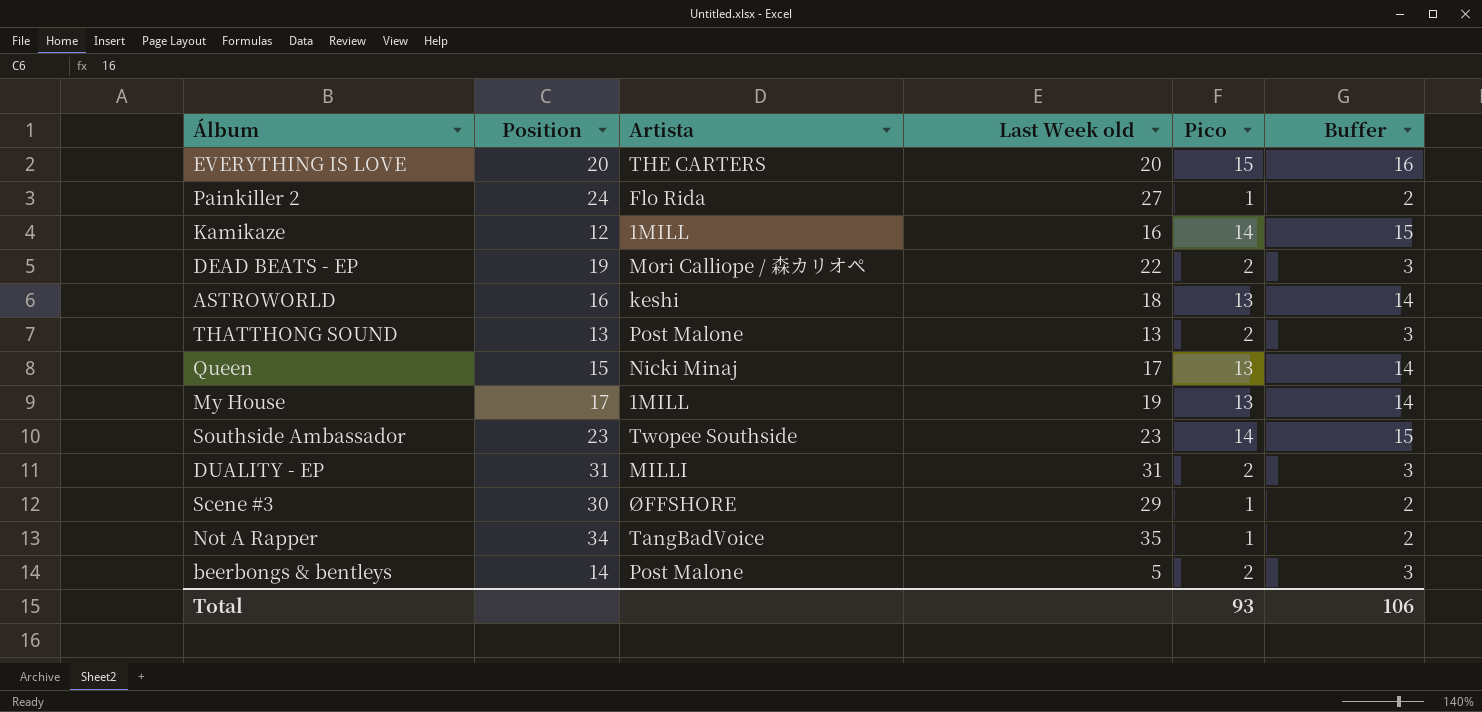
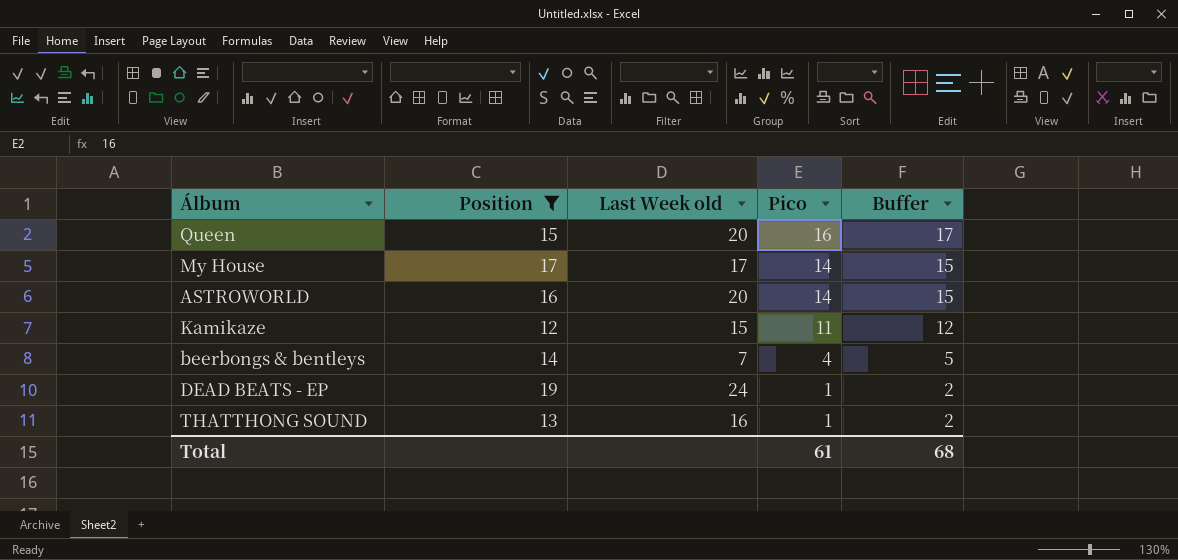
filter: none -> Position <= 19
row order: none -> Pico descending
column Artista | position: 3 -> none
Queen | Last Week old: 17 -> 20
Queen | Pico: 13 -> 16
Queen | Buffer: 14 -> 17
My House | Last Week old: 19 -> 17
My House | Pico: 13 -> 14
My House | Buffer: 14 -> 15
ASTROWORLD | Last Week old: 18 -> 20
ASTROWORLD | Pico: 13 -> 14
ASTROWORLD | Buffer: 14 -> 15
Kamikaze | Last Week old: 16 -> 15
Kamikaze | Pico: 14 -> 11
Kamikaze | Buffer: 15 -> 12
beerbongs & bentleys | Last Week old: 5 -> 7
beerbongs & bentleys | Pico: 2 -> 4
beerbongs & bentleys | Buffer: 3 -> 5
DEAD BEATS - EP | Last Week old: 22 -> 24
DEAD BEATS - EP | Pico: 2 -> 1
DEAD BEATS - EP | Buffer: 3 -> 2
THATTHONG SOUND | Last Week old: 13 -> 16
THATTHONG SOUND | Pico: 2 -> 1
THATTHONG SOUND | Buffer: 3 -> 2
Total | Pico: 93 -> 61
Total | Buffer: 106 -> 68

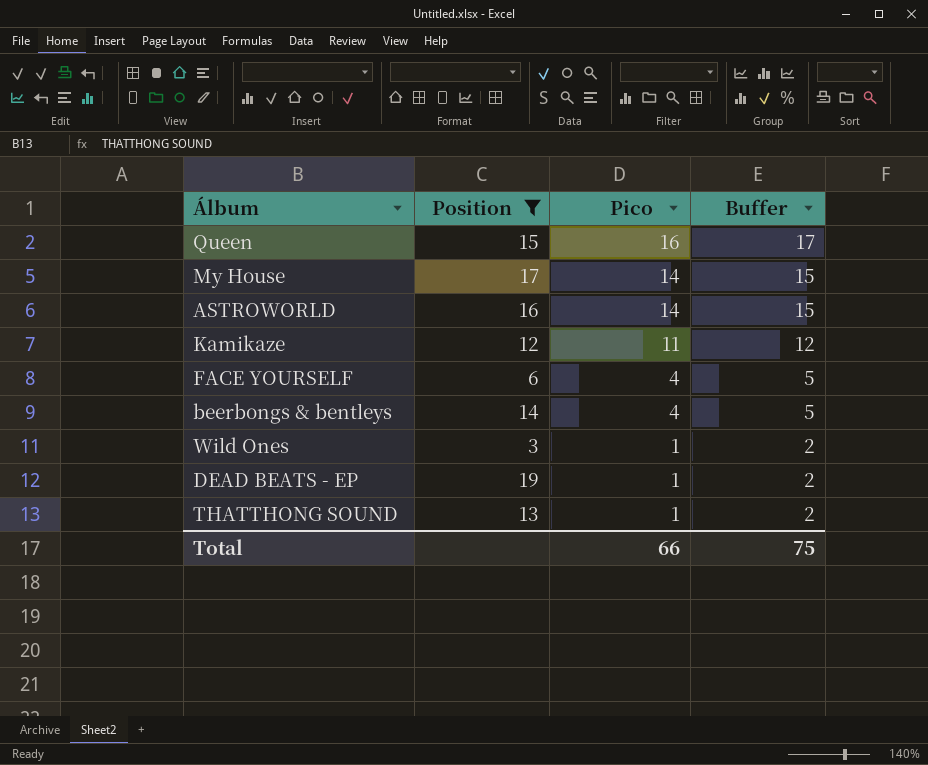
column Last Week old | position: 3 -> none
row FACE YOURSELF: none -> 6 | 4 | 5
row Wild Ones: none -> 3 | 1 | 2
Total | Pico: 61 -> 66
Total | Buffer: 68 -> 75

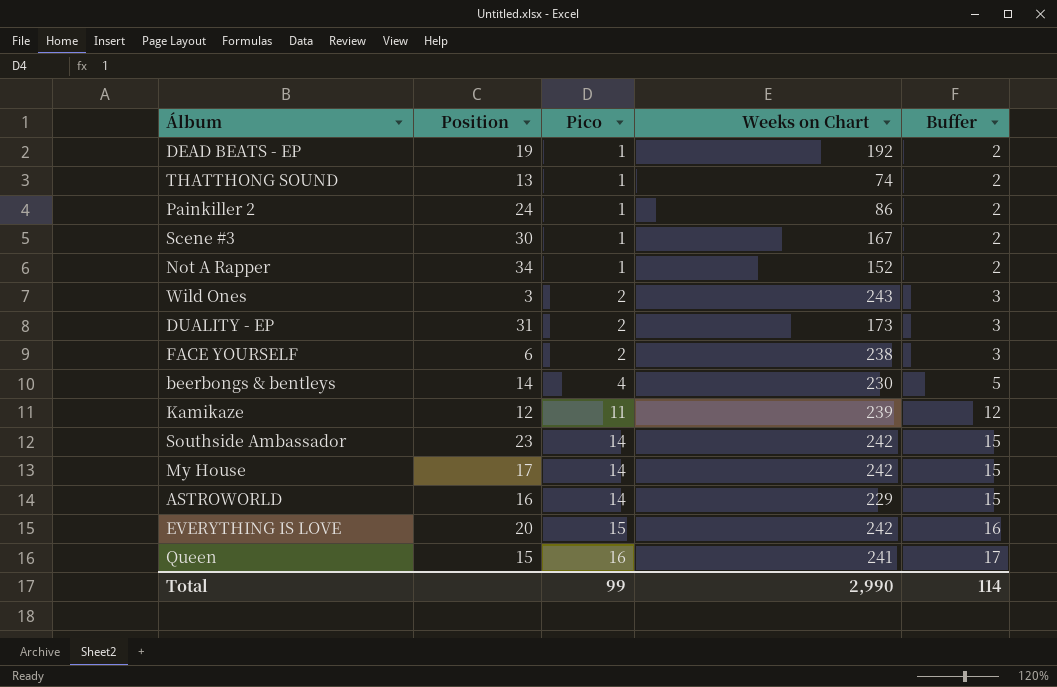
filter: Position <= 19 -> none
row order: Pico descending -> Pico ascending
column Weeks on Chart | position: none -> 4
Wild Ones | Pico: 1 -> 2
Wild Ones | Buffer: 2 -> 3
FACE YOURSELF | Pico: 4 -> 2
FACE YOURSELF | Buffer: 5 -> 3
Total | Pico: 66 -> 99
Total | Buffer: 75 -> 114

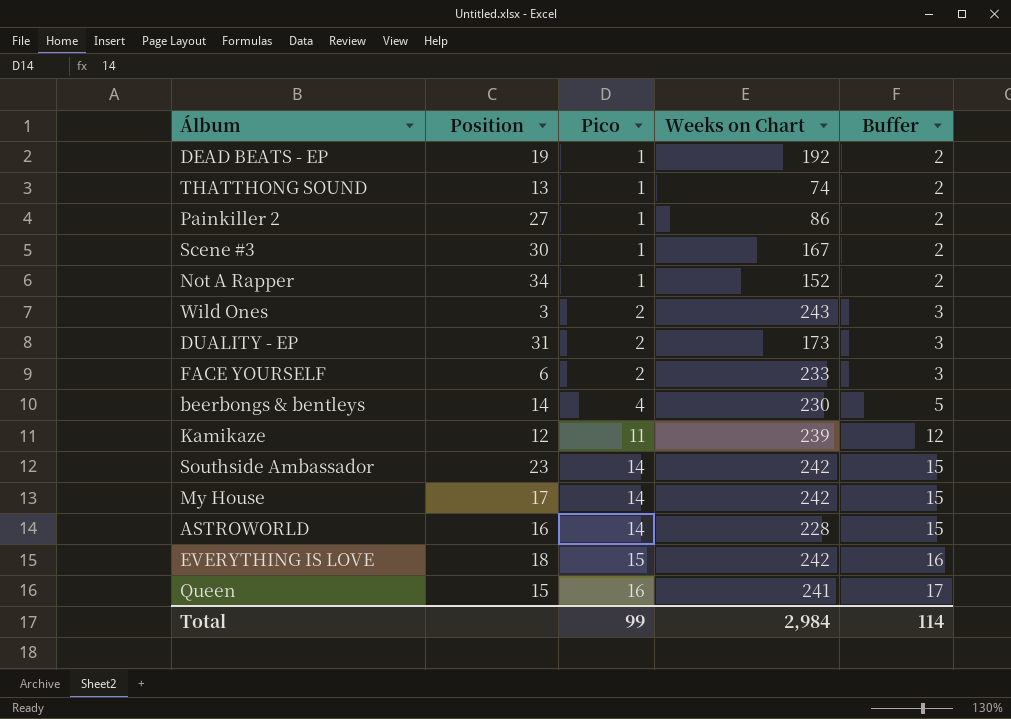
Painkiller 2 | Position: 24 -> 27
FACE YOURSELF | Weeks on Chart: 238 -> 233
ASTROWORLD | Weeks on Chart: 229 -> 228
EVERYTHING IS LOVE | Position: 20 -> 18
Total | Weeks on Chart: 2,990 -> 2,984

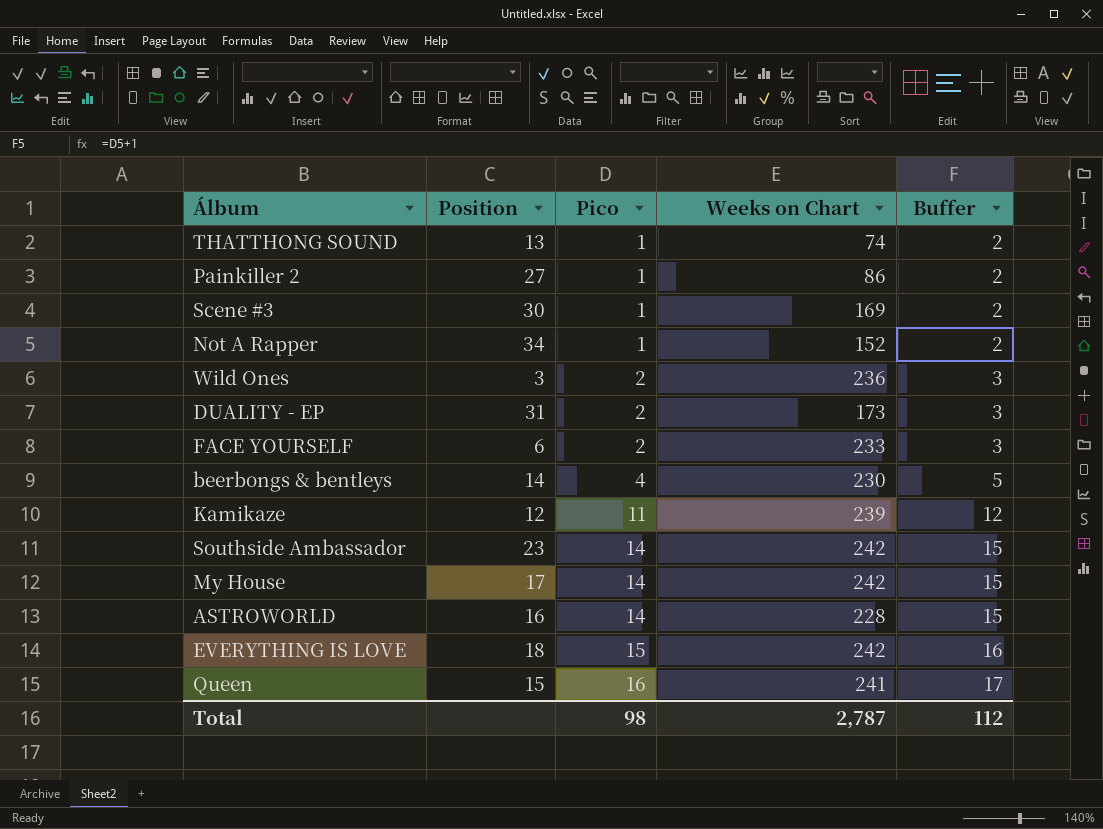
row DEAD BEATS - EP: 19 | 1 | 192 | 2 -> none
Scene #3 | Weeks on Chart: 167 -> 169
Wild Ones | Weeks on Chart: 243 -> 236
Total | Pico: 99 -> 98
Total | Weeks on Chart: 2,984 -> 2,787
Total | Buffer: 114 -> 112

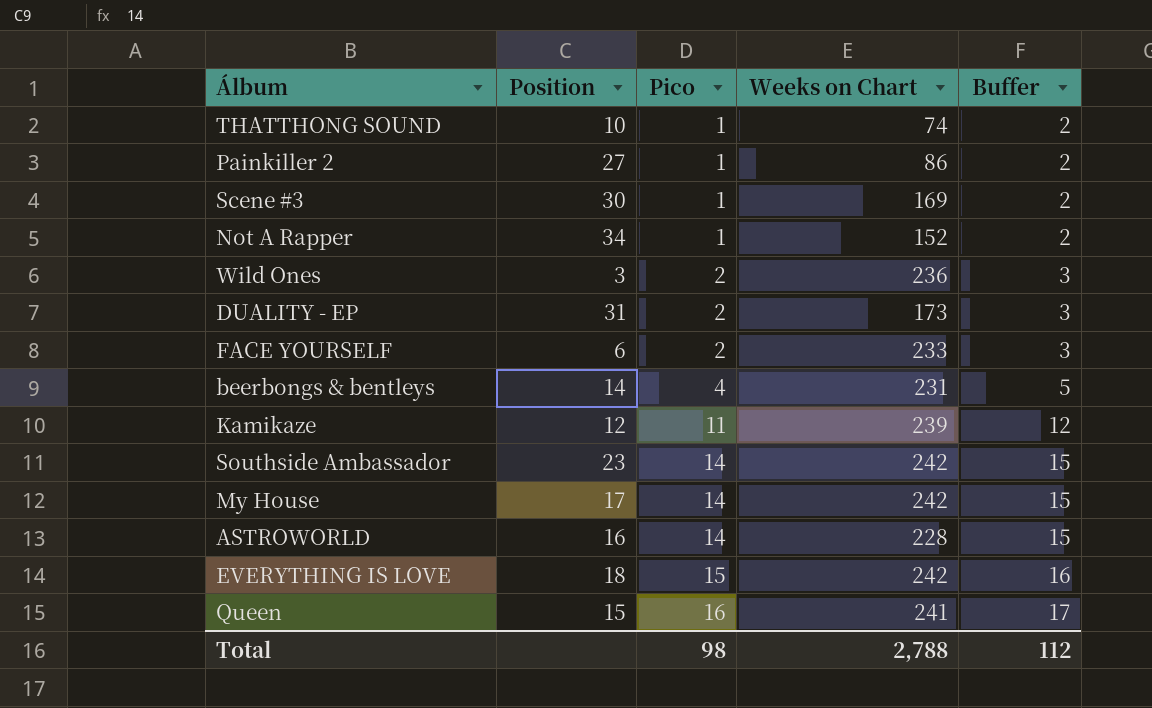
THATTHONG SOUND | Position: 13 -> 10
beerbongs & bentleys | Weeks on Chart: 230 -> 231
Total | Weeks on Chart: 2,787 -> 2,788

